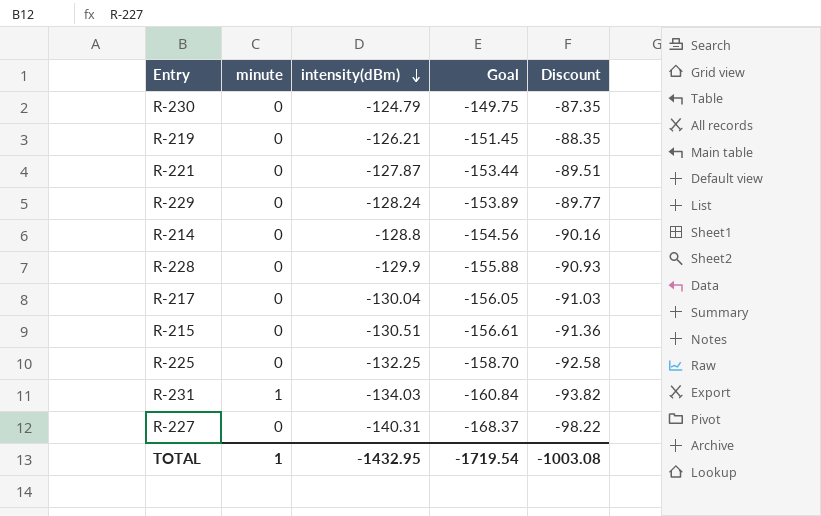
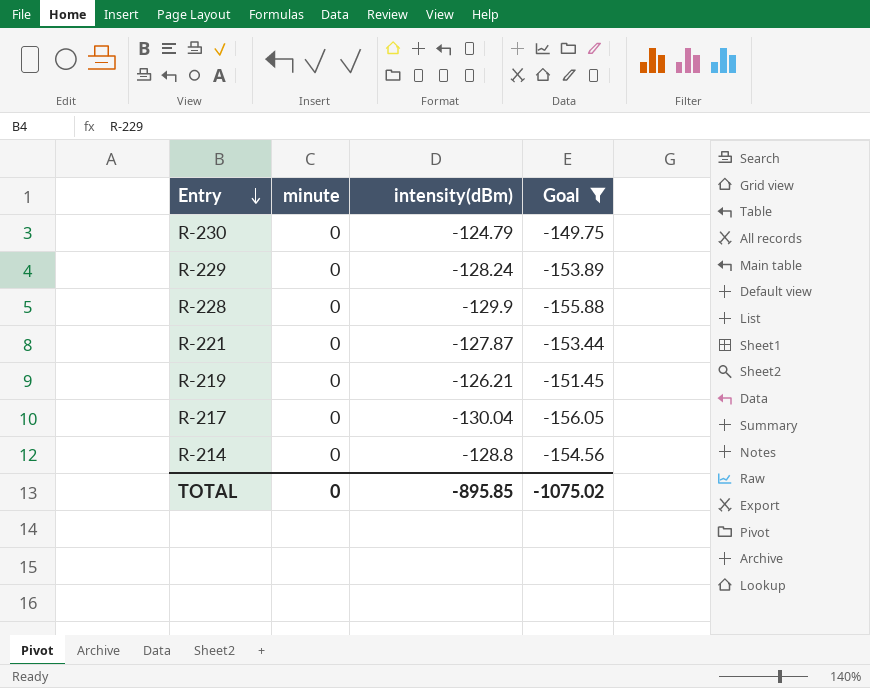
filter: none -> Goal >= -156.05
row order: intensity(dBm) descending -> Entry descending
column Discount | formula: [intensity(dBm)] * 0.7 -> none
TOTAL | minute: 1 -> 0
TOTAL | intensity(dBm): -1432.95 -> -895.85
TOTAL | Goal: -1719.54 -> -1075.02

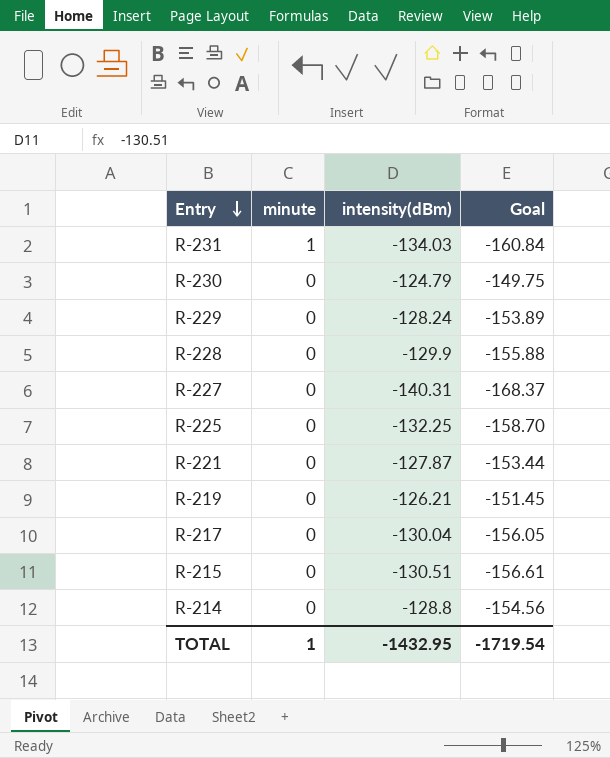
filter: Goal >= -156.05 -> none
TOTAL | minute: 0 -> 1
TOTAL | intensity(dBm): -895.85 -> -1432.95
TOTAL | Goal: -1075.02 -> -1719.54

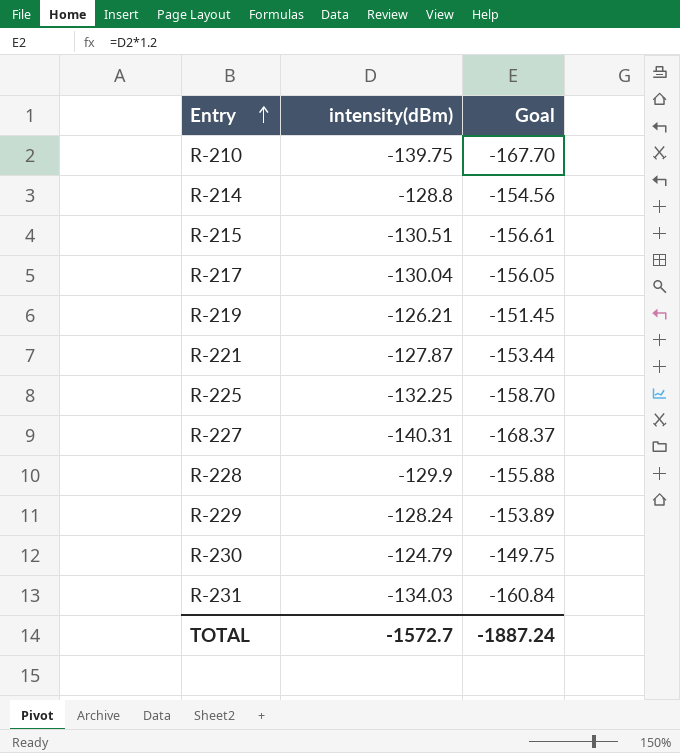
row order: Entry descending -> Entry ascending
column minute | position: 2 -> none
row R-210: none -> -139.75 | -167.70
TOTAL | intensity(dBm): -1432.95 -> -1572.7
TOTAL | Goal: -1719.54 -> -1887.24

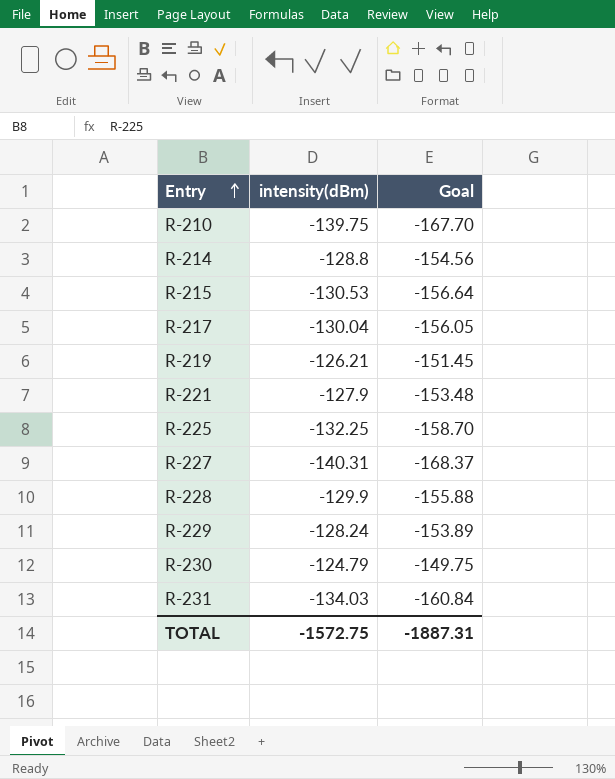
R-215 | intensity(dBm): -130.51 -> -130.53
R-215 | Goal: -156.61 -> -156.64
R-221 | intensity(dBm): -127.87 -> -127.9
R-221 | Goal: -153.44 -> -153.48
TOTAL | intensity(dBm): -1572.7 -> -1572.75
TOTAL | Goal: -1887.24 -> -1887.31

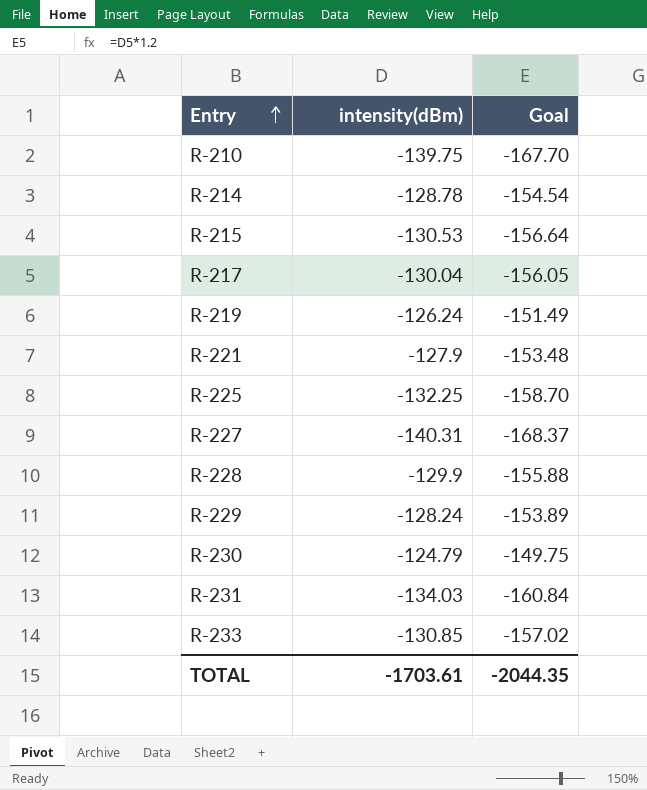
R-214 | intensity(dBm): -128.8 -> -128.78
R-214 | Goal: -154.56 -> -154.54
R-219 | intensity(dBm): -126.21 -> -126.24
R-219 | Goal: -151.45 -> -151.49
row R-233: none -> -130.85 | -157.02
TOTAL | intensity(dBm): -1572.75 -> -1703.61
TOTAL | Goal: -1887.31 -> -2044.35

